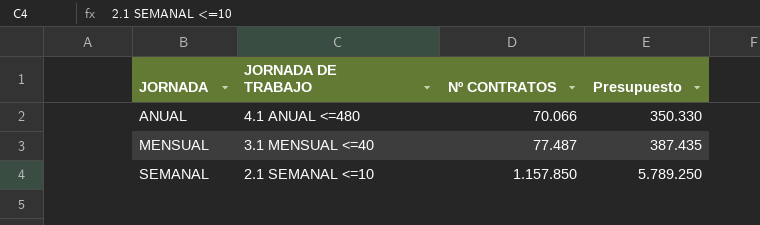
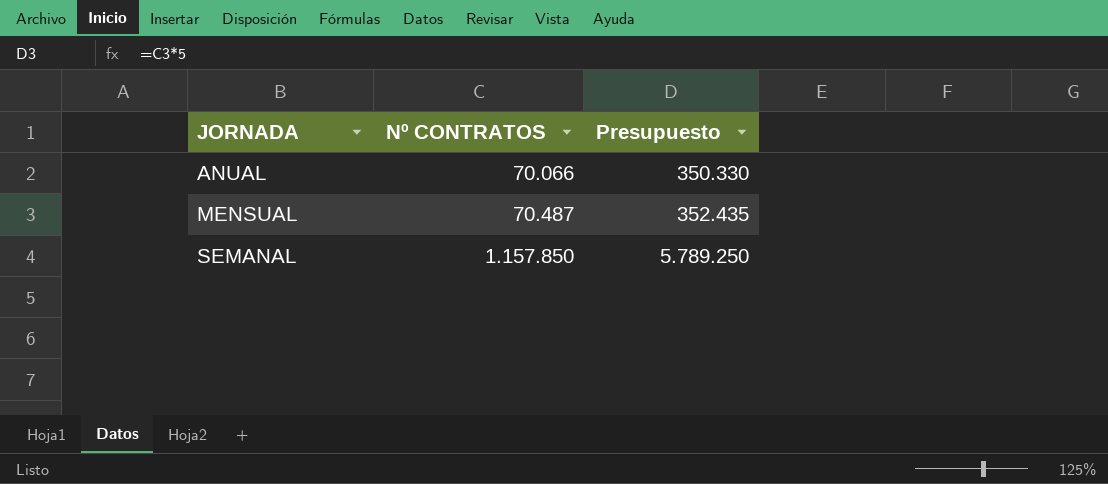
column JORNADA DE TRABAJO | position: 2 -> none
MENSUAL | Nº CONTRATOS: 77.487 -> 70.487
MENSUAL | Presupuesto: 387.435 -> 352.435

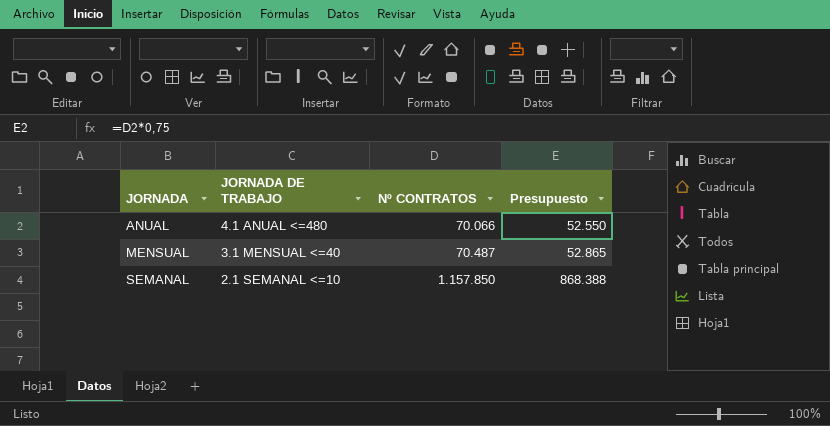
column JORNADA DE TRABAJO | position: none -> 2
column Presupuesto | formula: [Nº CONTRATOS] * 5 -> [Nº CONTRATOS] * 0,75

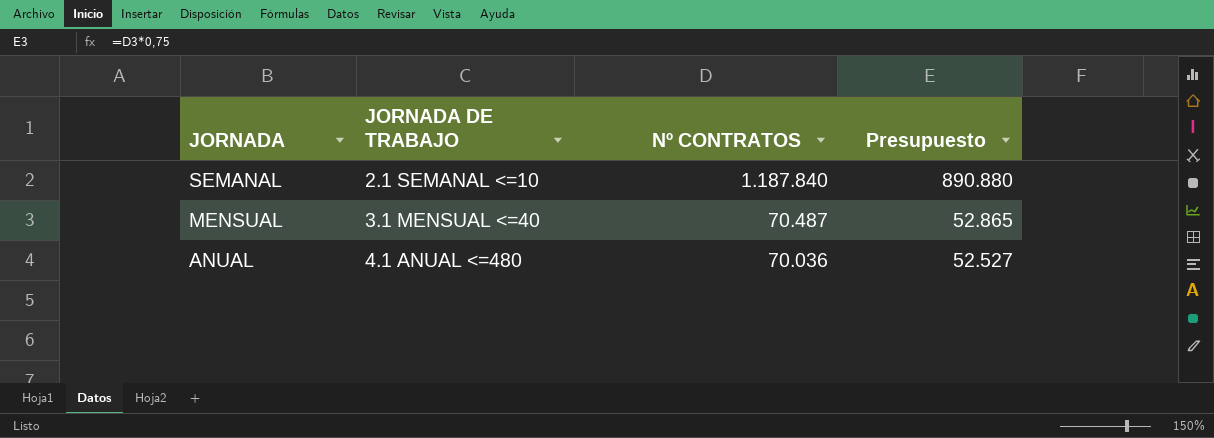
row order: JORNADA ascending -> JORNADA descending
SEMANAL | Nº CONTRATOS: 1.157.850 -> 1.187.840
SEMANAL | Presupuesto: 868.388 -> 890.880
ANUAL | Nº CONTRATOS: 70.066 -> 70.036
ANUAL | Presupuesto: 52.550 -> 52.527

